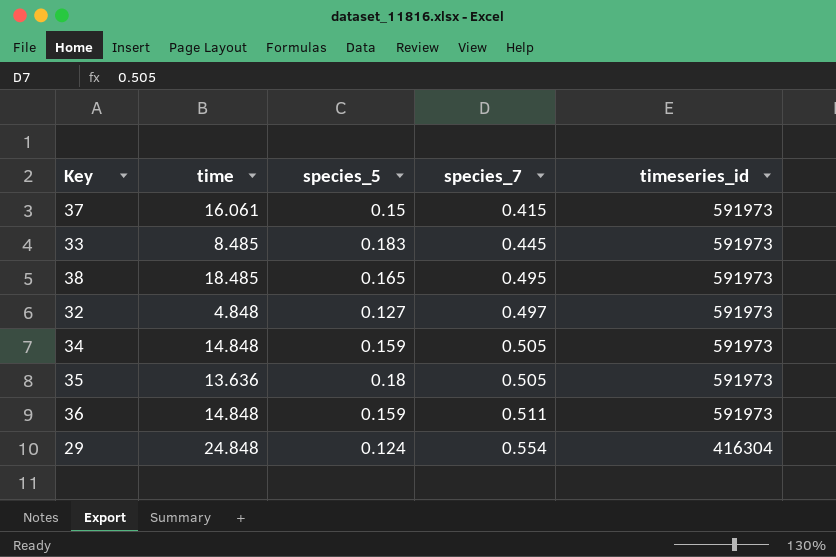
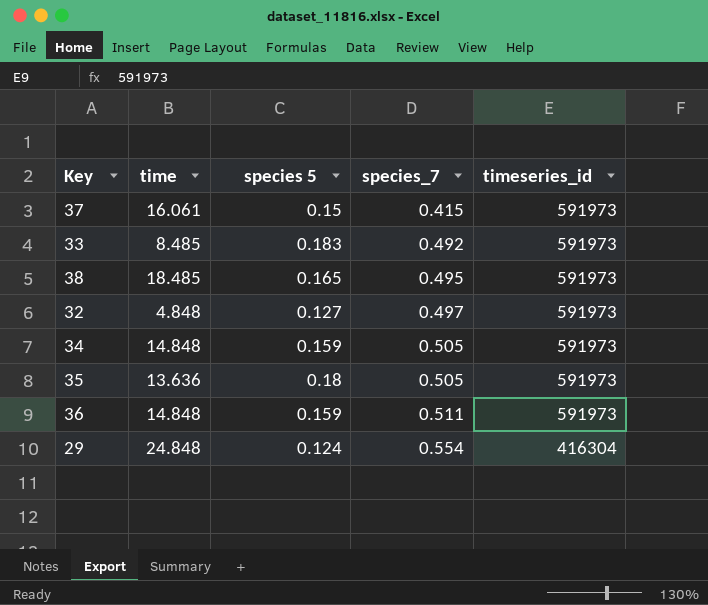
column name: species_5 -> species 5
33 | species_7: 0.445 -> 0.492

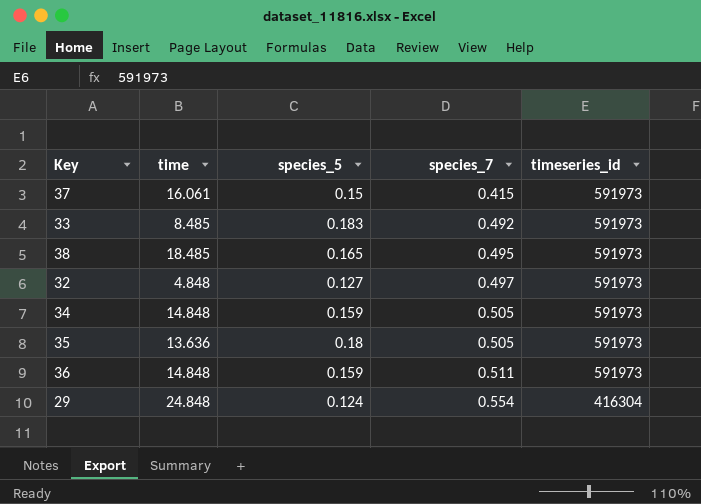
column name: species 5 -> species_5

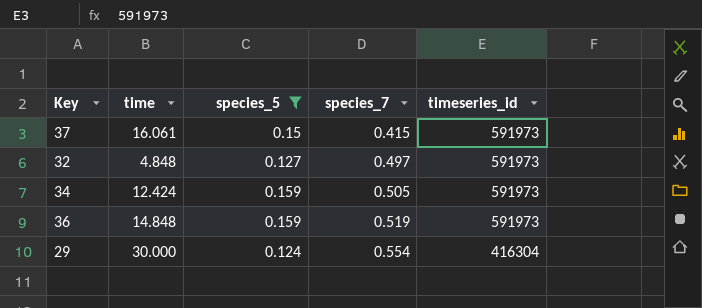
filter: none -> species_5 <= 0.159
34 | time: 14.848 -> 12.424
36 | species_7: 0.511 -> 0.519
29 | time: 24.848 -> 30.000

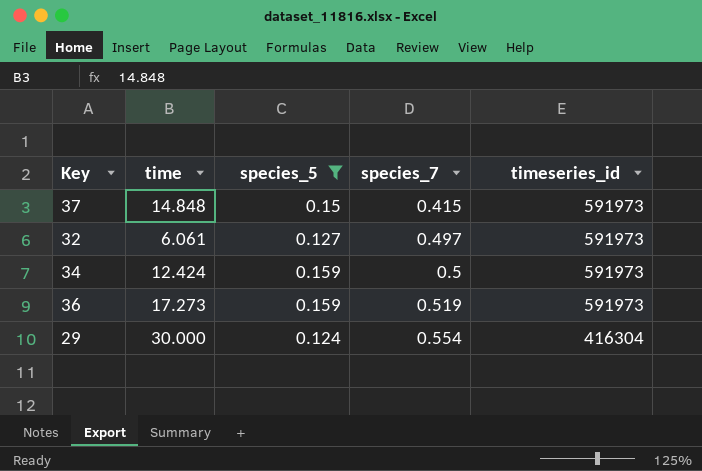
37 | time: 16.061 -> 14.848
32 | time: 4.848 -> 6.061
34 | species_7: 0.505 -> 0.5
36 | time: 14.848 -> 17.273

